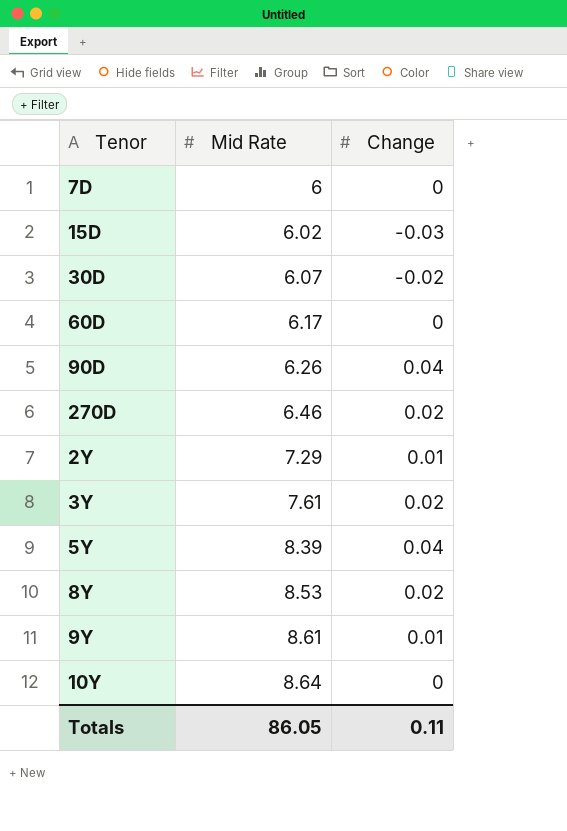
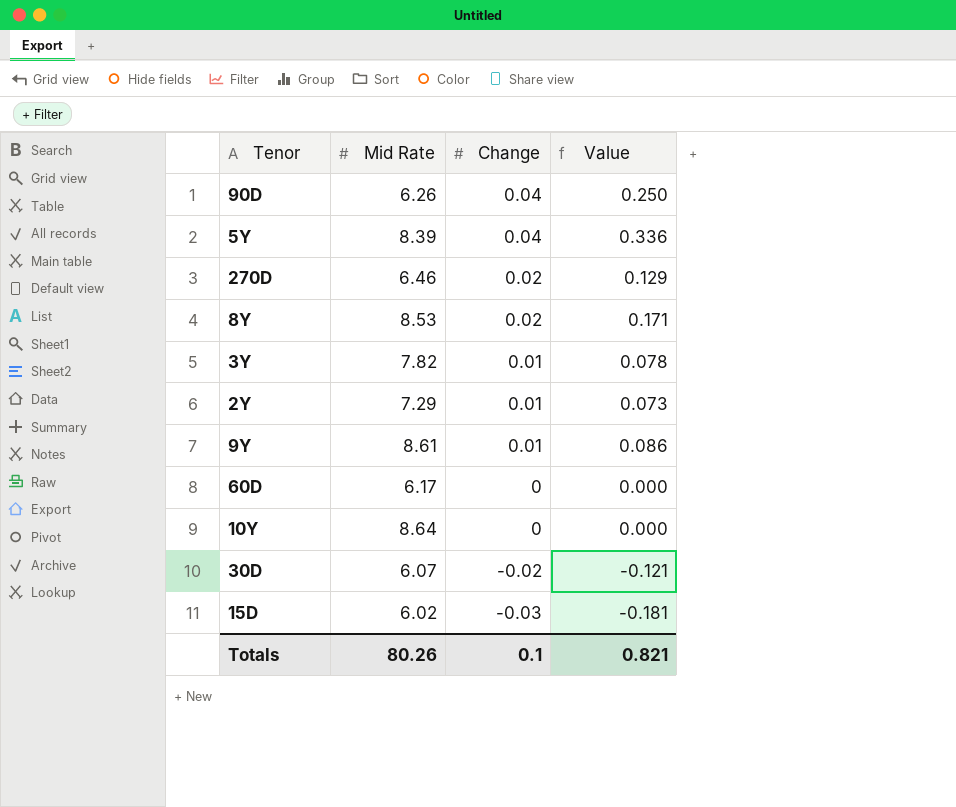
row order: Mid Rate ascending -> Change descending
column Value | formula: none -> [Mid Rate] * [Change]
row 7D: 6 | 0 -> none
3Y | Mid Rate: 7.61 -> 7.82
3Y | Change: 0.02 -> 0.01
Totals | Mid Rate: 86.05 -> 80.26
Totals | Change: 0.11 -> 0.1

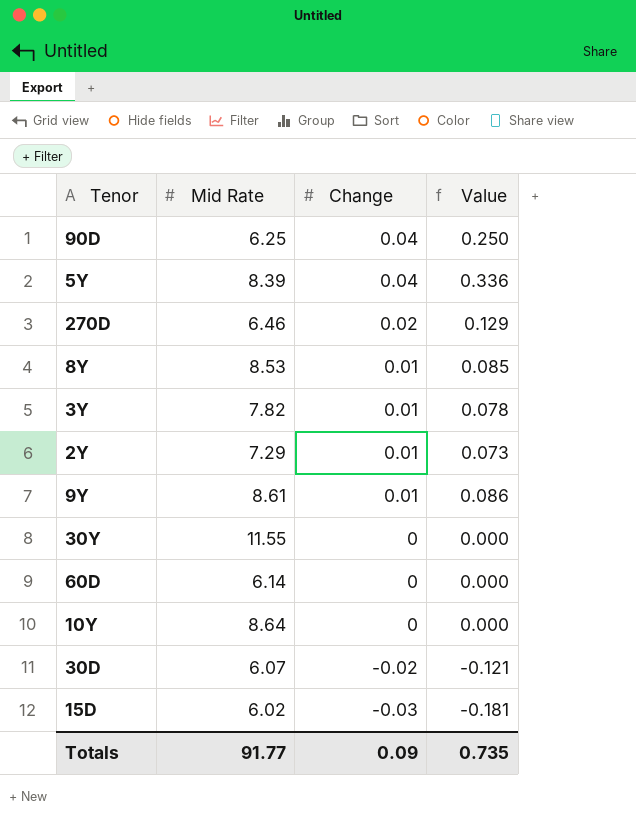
90D | Mid Rate: 6.26 -> 6.25
8Y | Change: 0.02 -> 0.01
8Y | Value: 0.171 -> 0.085
row 30Y: none -> 11.55 | 0 | 0.000
60D | Mid Rate: 6.17 -> 6.14
Totals | Mid Rate: 80.26 -> 91.77
Totals | Change: 0.1 -> 0.09
Totals | Value: 0.821 -> 0.735

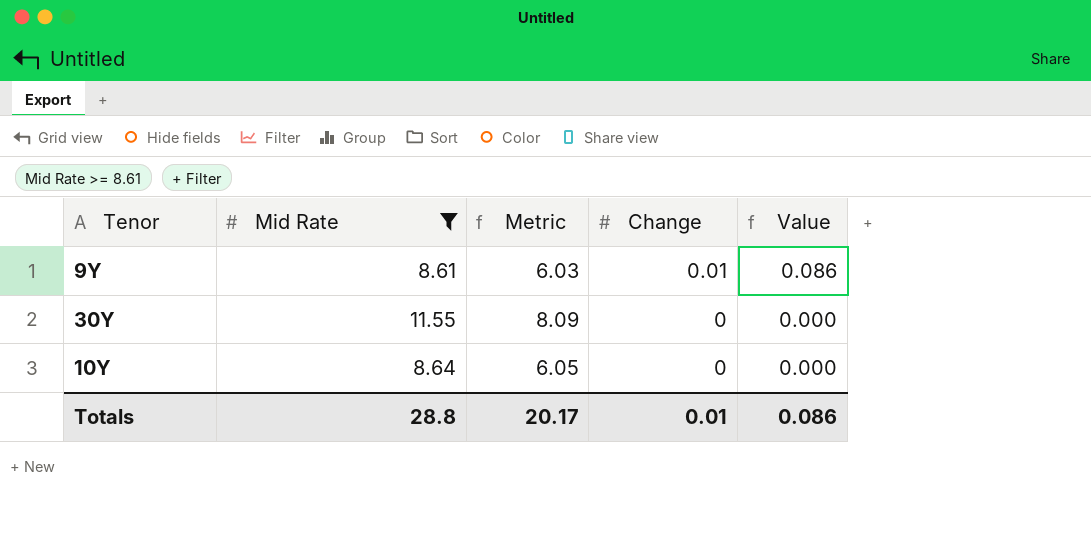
filter: none -> Mid Rate >= 8.61
column Metric | formula: none -> [Mid Rate] * 0.7
Totals | Mid Rate: 91.77 -> 28.8
Totals | Change: 0.09 -> 0.01
Totals | Value: 0.735 -> 0.086

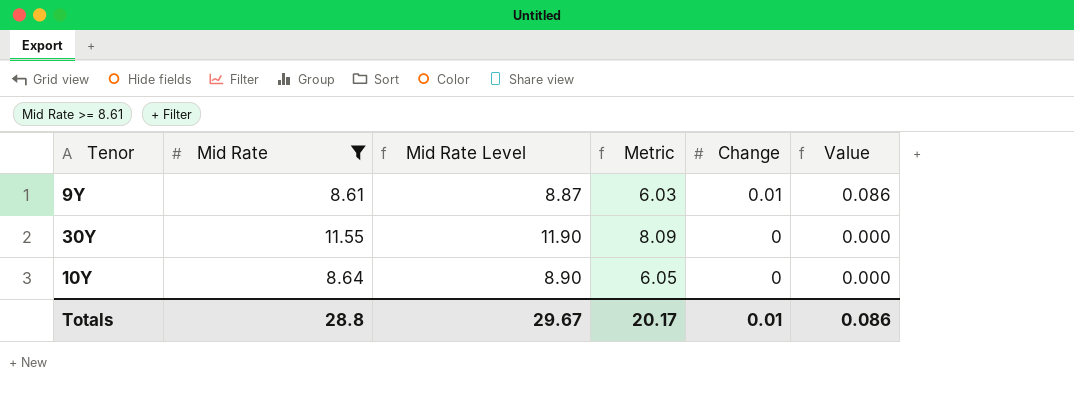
column Mid Rate Level | formula: none -> [Mid Rate] * 1.03

